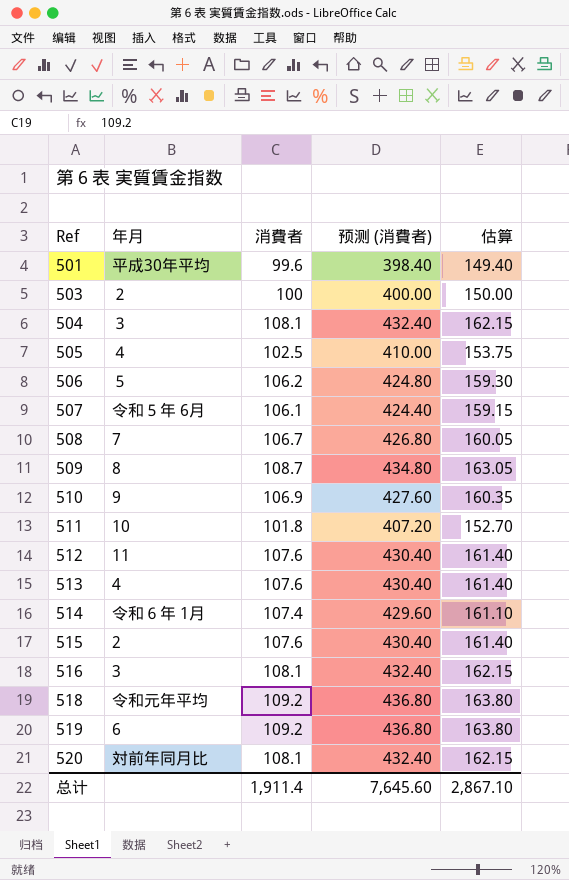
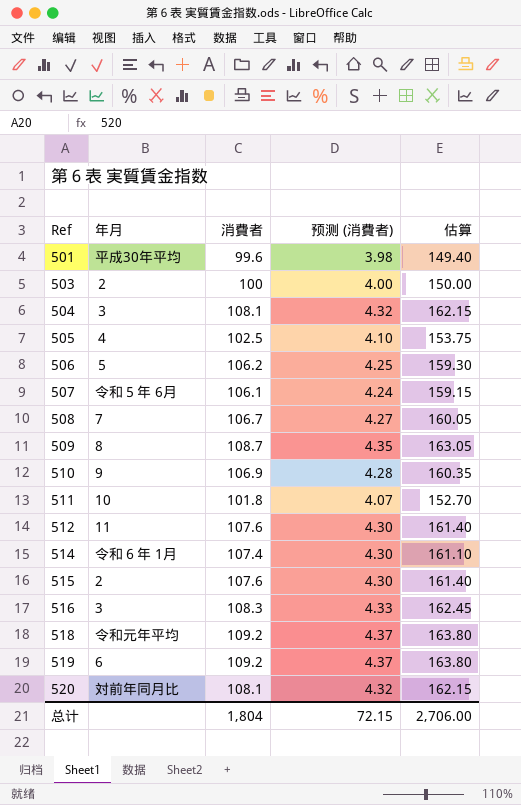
column 预测 (消費者) | formula: [消費者] * 4 -> [消費者] * 0.04
row 513: 4 | 107.6 | 430.40 | 161.40 -> none
516 | 消費者: 108.1 -> 108.3
516 | 估算: 162.15 -> 162.45
总计 | 消費者: 1,911.4 -> 1,804
总计 | 预测 (消費者): 7,645.60 -> 72.15
总计 | 估算: 2,867.10 -> 2,706.00

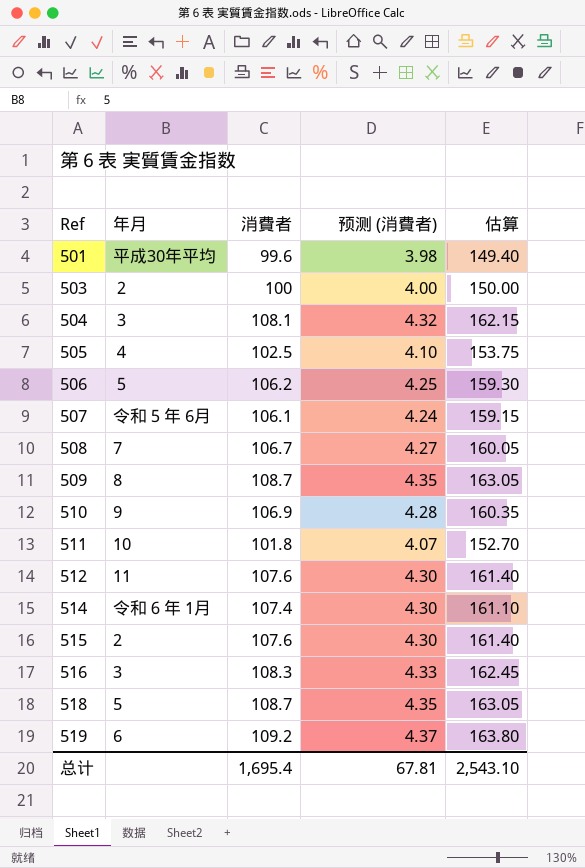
row 520: 対前年同月比 | 108.1 | 4.32 | 162.15 -> none
518 | 年月: 令和元年平均 -> 5
518 | 消費者: 109.2 -> 108.7
518 | 预测 (消費者): 4.37 -> 4.35
518 | 估算: 163.80 -> 163.05
总计 | 消費者: 1,804 -> 1,695.4
总计 | 预测 (消費者): 72.15 -> 67.81
总计 | 估算: 2,706.00 -> 2,543.10

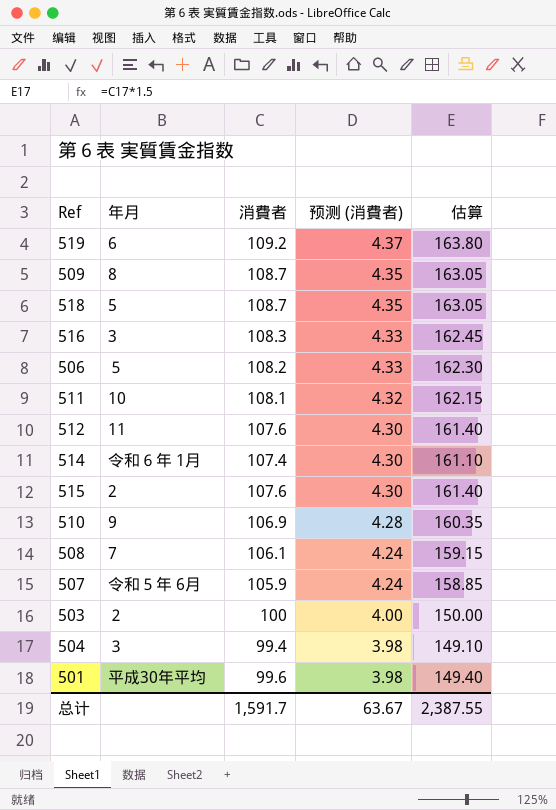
row order: Ref ascending -> 预测 (消費者) descending
row 505: ４ | 102.5 | 4.10 | 153.75 -> none
506 | 消費者: 106.2 -> 108.2
506 | 预测 (消費者): 4.25 -> 4.33
506 | 估算: 159.30 -> 162.30
511 | 消費者: 101.8 -> 108.1
511 | 预测 (消費者): 4.07 -> 4.32
511 | 估算: 152.70 -> 162.15
508 | 消費者: 106.7 -> 106.1
508 | 预测 (消費者): 4.27 -> 4.24
508 | 估算: 160.05 -> 159.15
507 | 消費者: 106.1 -> 105.9
507 | 估算: 159.15 -> 158.85
504 | 消費者: 108.1 -> 99.4
504 | 预测 (消費者): 4.32 -> 3.98
504 | 估算: 162.15 -> 149.10
总计 | 消費者: 1,695.4 -> 1,591.7
总计 | 预测 (消費者): 67.81 -> 63.67
总计 | 估算: 2,543.10 -> 2,387.55

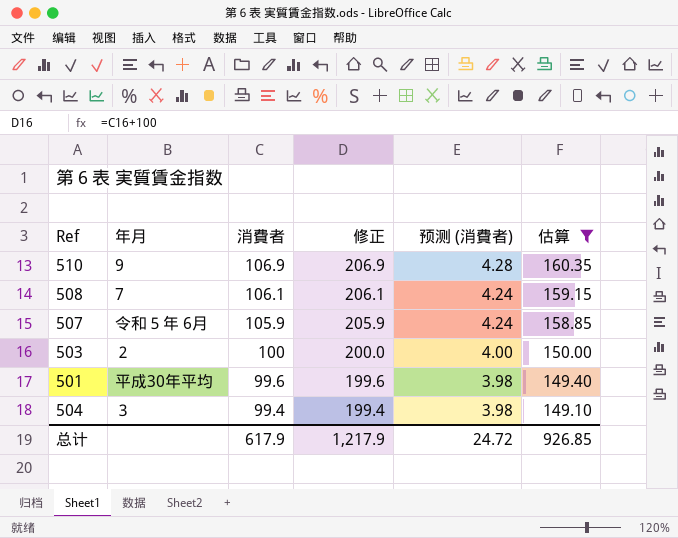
filter: none -> 估算 <= 160.35
row order: 预测 (消費者) descending -> 消費者 descending
column 修正 | formula: none -> [消費者] + 100
总计 | 消費者: 1,591.7 -> 617.9
总计 | 预测 (消費者): 63.67 -> 24.72
总计 | 估算: 2,387.55 -> 926.85

